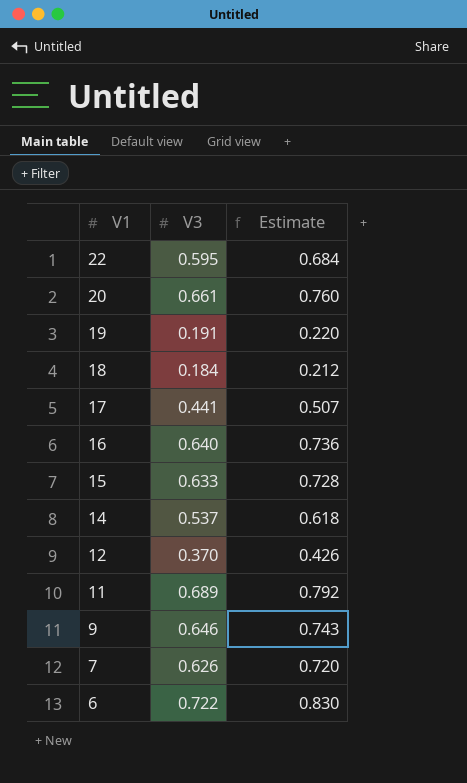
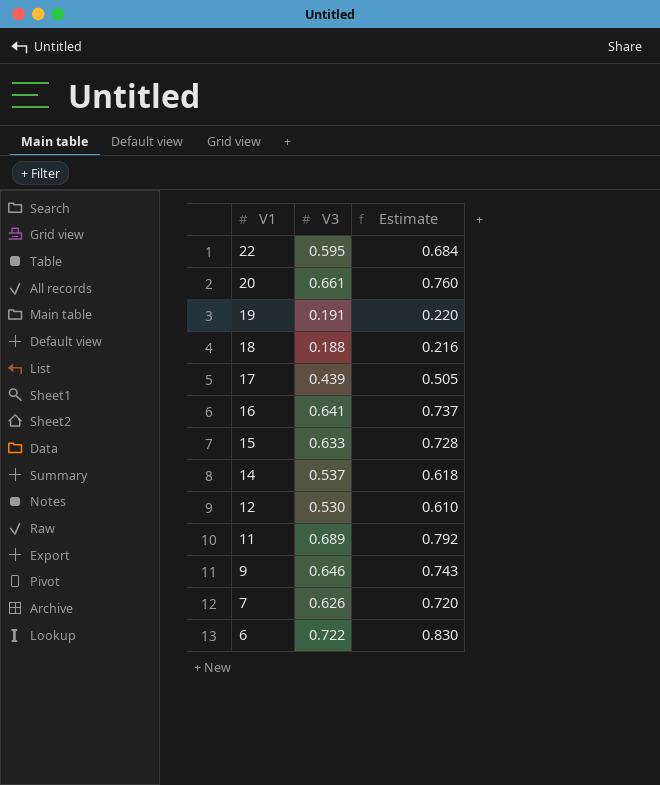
18 | V3: 0.184 -> 0.188
18 | Estimate: 0.212 -> 0.216
17 | V3: 0.441 -> 0.439
17 | Estimate: 0.507 -> 0.505
16 | V3: 0.640 -> 0.641
16 | Estimate: 0.736 -> 0.737
12 | V3: 0.370 -> 0.530
12 | Estimate: 0.426 -> 0.610

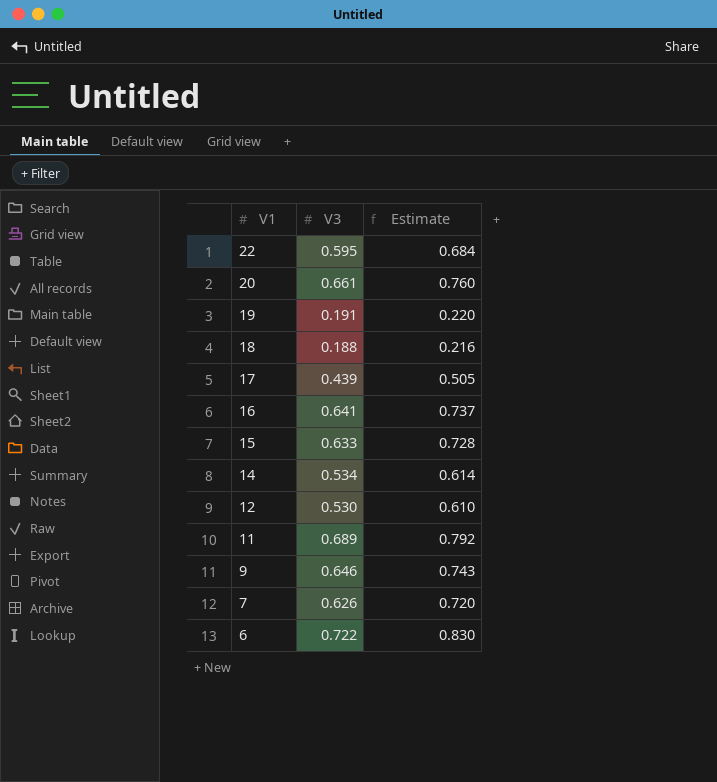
14 | V3: 0.537 -> 0.534
14 | Estimate: 0.618 -> 0.614

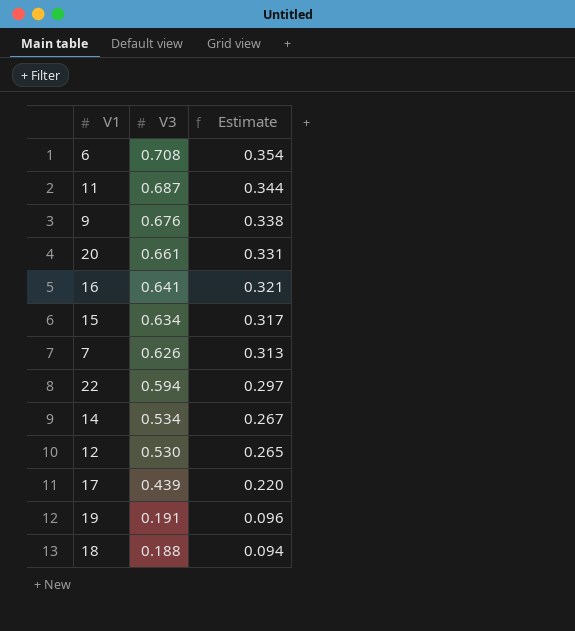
row order: V1 descending -> V3 descending
column Estimate | formula: [V3] * 1.15 -> [V3] * 0.5
6 | V3: 0.722 -> 0.708
11 | V3: 0.689 -> 0.687
9 | V3: 0.646 -> 0.676
15 | V3: 0.633 -> 0.634
22 | V3: 0.595 -> 0.594

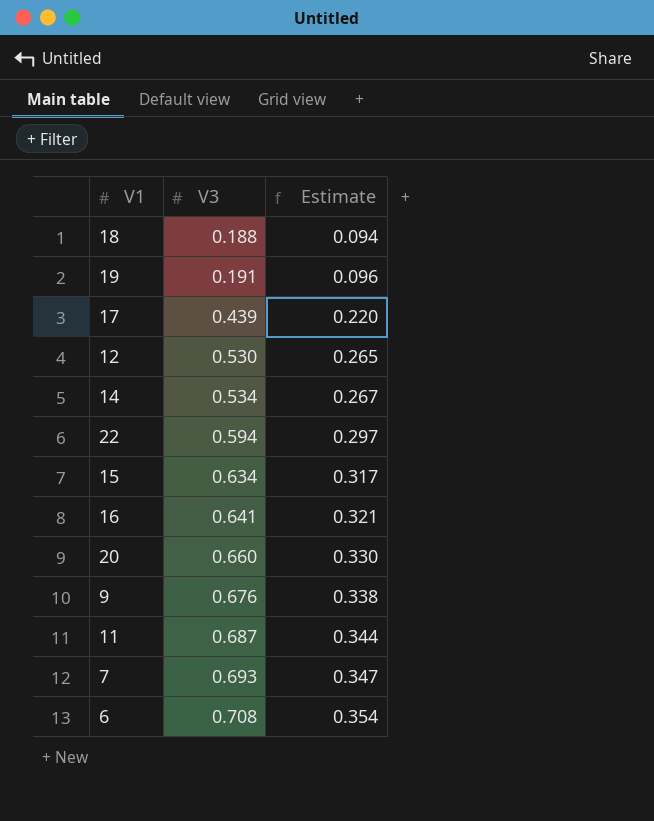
row order: V3 descending -> V3 ascending
20 | V3: 0.661 -> 0.660
20 | Estimate: 0.331 -> 0.330
7 | V3: 0.626 -> 0.693
7 | Estimate: 0.313 -> 0.347

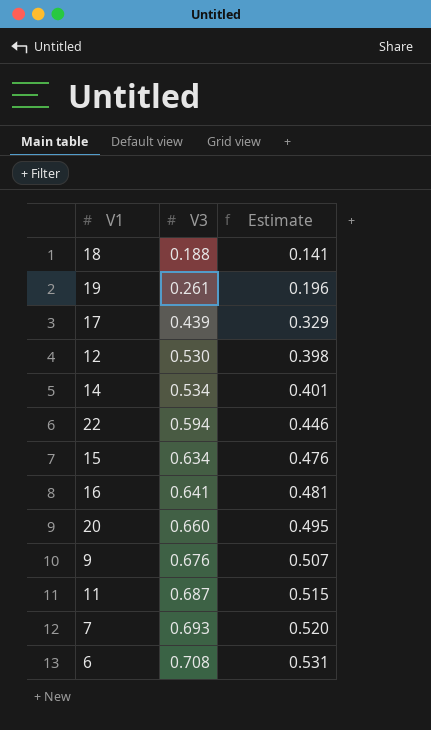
column Estimate | formula: [V3] * 0.5 -> [V3] * 0.75
19 | V3: 0.191 -> 0.261

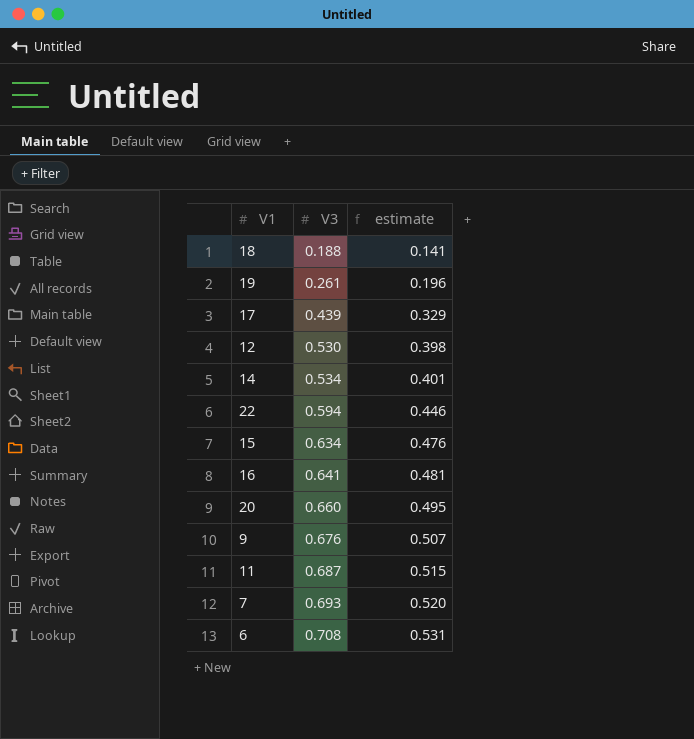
column name: Estimate -> estimate

